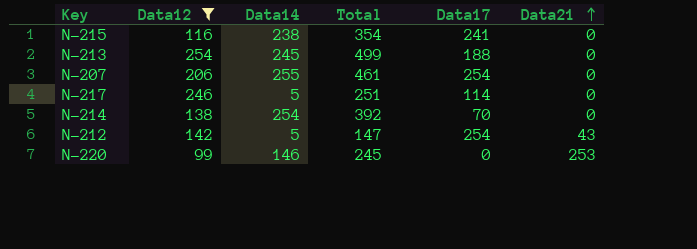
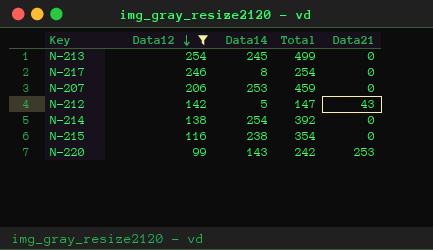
row order: Data21 ascending -> Data12 descending
column Data17 | position: 5 -> none
N-217 | Data14: 5 -> 8
N-217 | Total: 251 -> 254
N-207 | Data14: 255 -> 253
N-207 | Total: 461 -> 459
N-220 | Data14: 146 -> 143
N-220 | Total: 245 -> 242

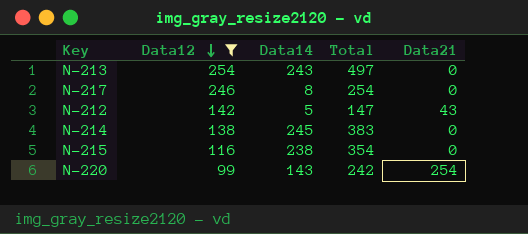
row N-207: 206 | 253 | 459 | 0 -> none
N-213 | Data14: 245 -> 243
N-213 | Total: 499 -> 497
N-214 | Data14: 254 -> 245
N-214 | Total: 392 -> 383
N-220 | Data21: 253 -> 254

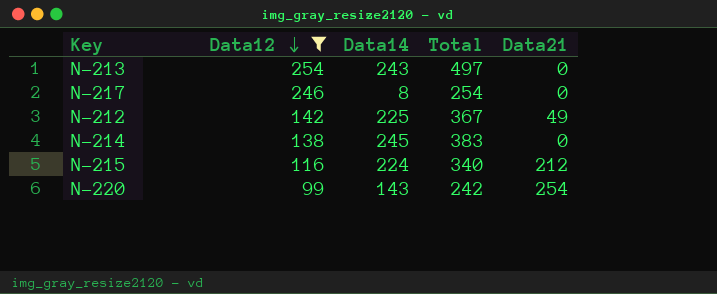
N-212 | Data14: 5 -> 225
N-212 | Total: 147 -> 367
N-212 | Data21: 43 -> 49
N-215 | Data14: 238 -> 224
N-215 | Total: 354 -> 340
N-215 | Data21: 0 -> 212

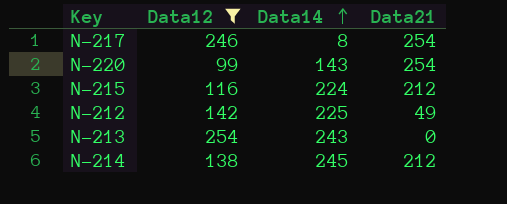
row order: Data12 descending -> Data14 ascending
column Total | formula: [Data12] + [Data14] -> none
N-217 | Data21: 0 -> 254
N-214 | Data21: 0 -> 212

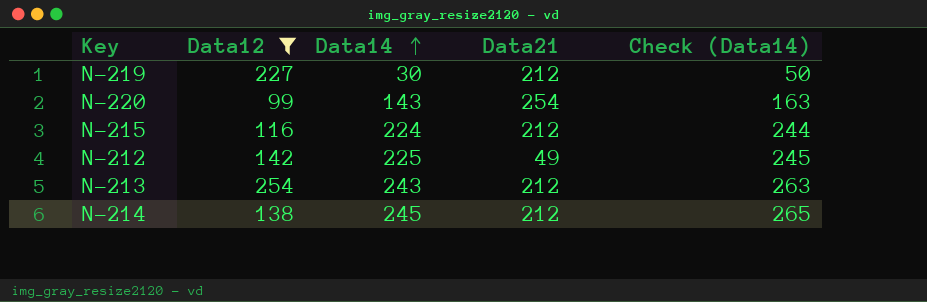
column Check (Data14) | formula: none -> [Data14] + 20
row N-217: 246 | 8 | 254 -> none
row N-219: none -> 227 | 30 | 212 | 50
N-213 | Data21: 0 -> 212

